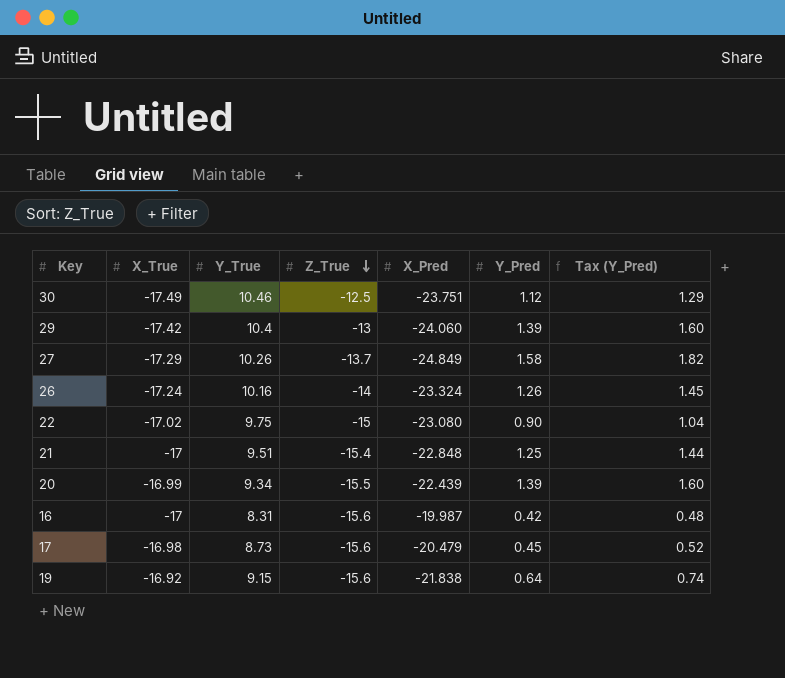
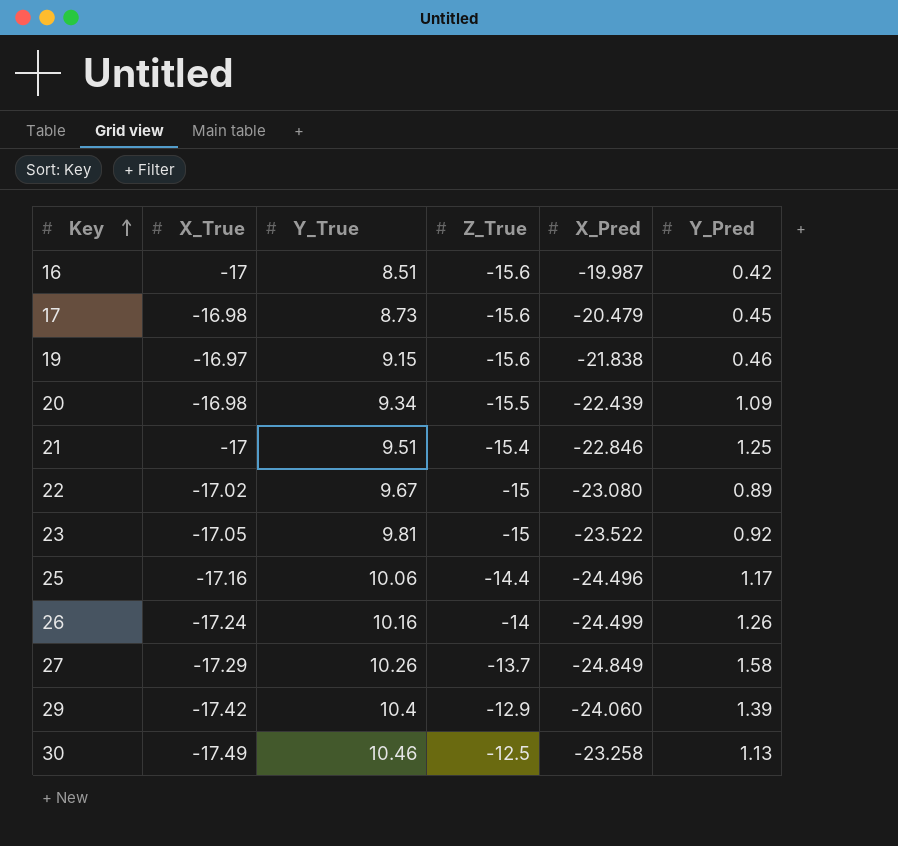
row order: Z_True descending -> Key ascending
column Tax (Y_Pred) | formula: [Y_Pred] * 1.15 -> none
16 | Y_True: 8.31 -> 8.51
19 | X_True: -16.92 -> -16.97
19 | Y_Pred: 0.64 -> 0.46
20 | X_True: -16.99 -> -16.98
20 | Y_Pred: 1.39 -> 1.09
21 | X_Pred: -22.848 -> -22.846
22 | Y_True: 9.75 -> 9.67
22 | Y_Pred: 0.90 -> 0.89
row 23: none -> -17.05 | 9.81 | -15 | -23.522 | 0.92
row 25: none -> -17.16 | 10.06 | -14.4 | -24.496 | 1.17
26 | X_Pred: -23.324 -> -24.499
29 | Z_True: -13 -> -12.9
30 | X_Pred: -23.751 -> -23.258
30 | Y_Pred: 1.12 -> 1.13

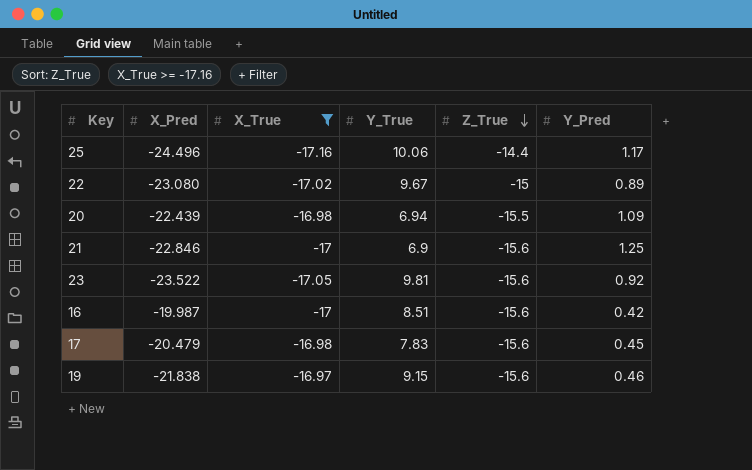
filter: none -> X_True >= -17.16
row order: Key ascending -> Z_True descending
column X_Pred | position: 5 -> 2
20 | Y_True: 9.34 -> 6.94
21 | Y_True: 9.51 -> 6.9
21 | Z_True: -15.4 -> -15.6
23 | Z_True: -15 -> -15.6
17 | Y_True: 8.73 -> 7.83

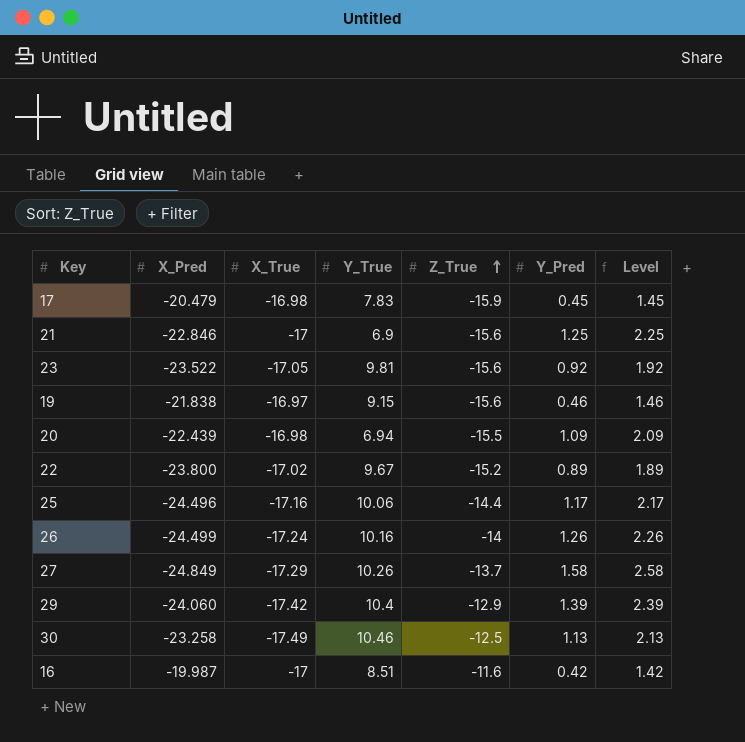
filter: X_True >= -17.16 -> none
row order: Z_True descending -> Z_True ascending
column Level | formula: none -> [Y_Pred] + 1
17 | Z_True: -15.6 -> -15.9
22 | X_Pred: -23.080 -> -23.800
22 | Z_True: -15 -> -15.2
16 | Z_True: -15.6 -> -11.6

